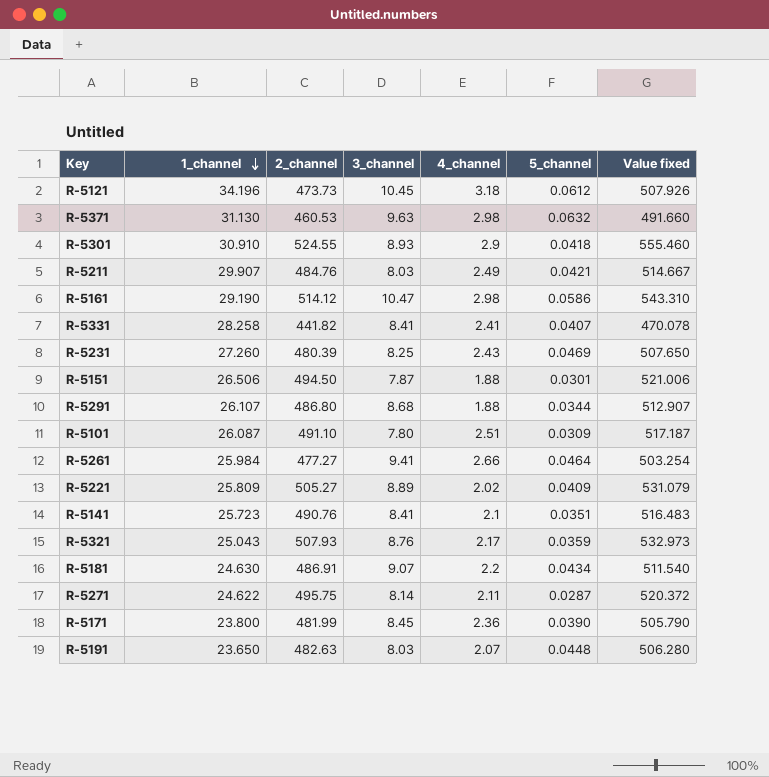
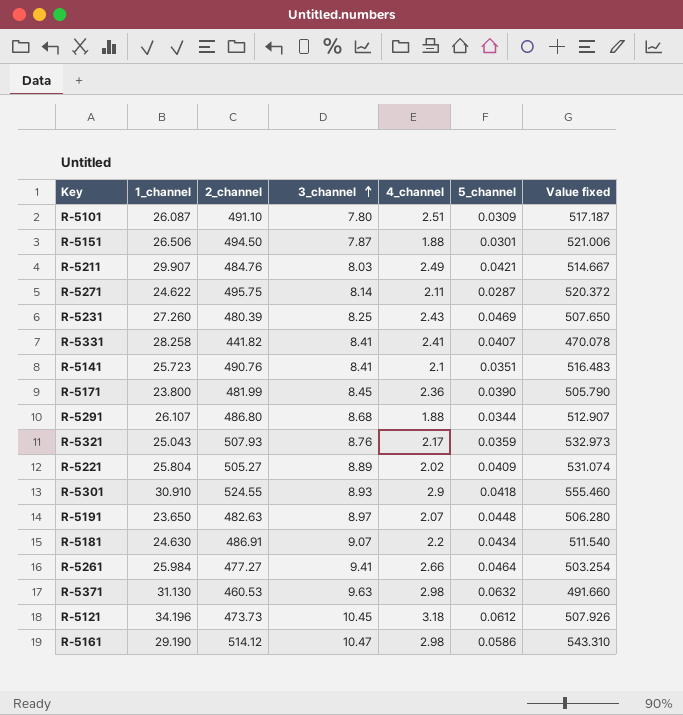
row order: 1_channel descending -> 3_channel ascending
R-5221 | 1_channel: 25.809 -> 25.804
R-5221 | Value fixed: 531.079 -> 531.074
R-5191 | 3_channel: 8.03 -> 8.97

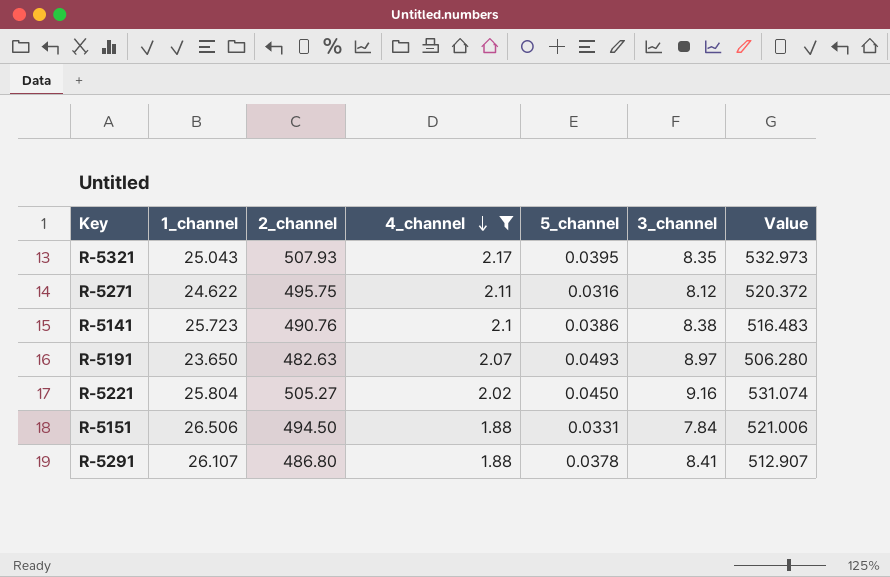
filter: none -> 4_channel <= 2.17
row order: 3_channel ascending -> 4_channel descending
column 3_channel | position: 4 -> 6
column name: Value fixed -> Value
R-5321 | 5_channel: 0.0359 -> 0.0395
R-5321 | 3_channel: 8.76 -> 8.35
R-5271 | 5_channel: 0.0287 -> 0.0316
R-5271 | 3_channel: 8.14 -> 8.12
R-5141 | 5_channel: 0.0351 -> 0.0386
R-5141 | 3_channel: 8.41 -> 8.38
R-5191 | 5_channel: 0.0448 -> 0.0493
R-5221 | 5_channel: 0.0409 -> 0.0450
R-5221 | 3_channel: 8.89 -> 9.16
R-5151 | 5_channel: 0.0301 -> 0.0331
R-5151 | 3_channel: 7.87 -> 7.84
R-5291 | 5_channel: 0.0344 -> 0.0378
R-5291 | 3_channel: 8.68 -> 8.41

